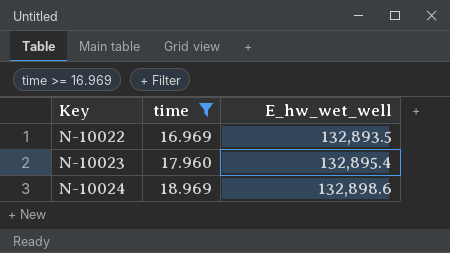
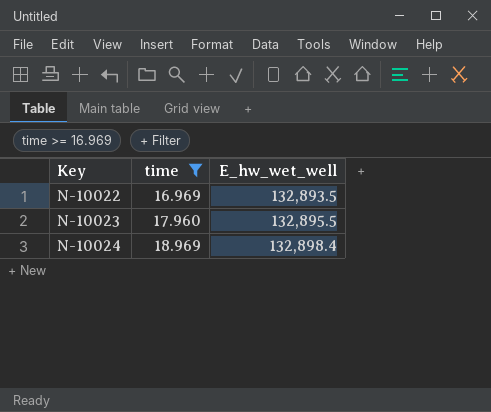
N-10023 | E_hw_wet_well: 132,895.4 -> 132,895.5
N-10024 | E_hw_wet_well: 132,898.6 -> 132,898.4

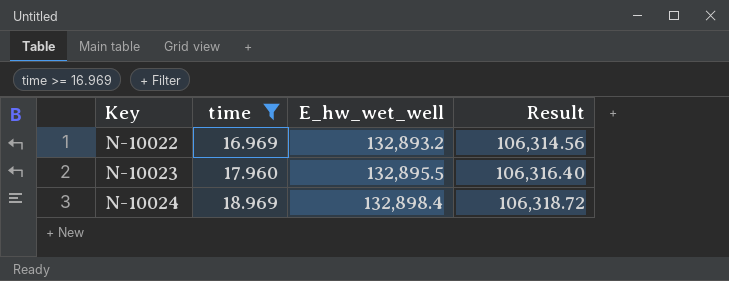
column Result | formula: none -> [E_hw_wet_well] * 0.8
N-10022 | E_hw_wet_well: 132,893.5 -> 132,893.2

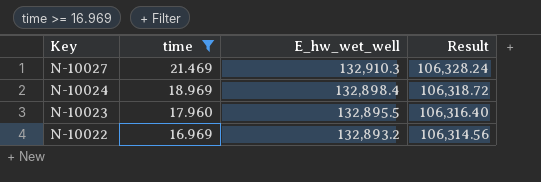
row order: Key ascending -> Key descending
row N-10027: none -> 21.469 | 132,910.3 | 106,328.24

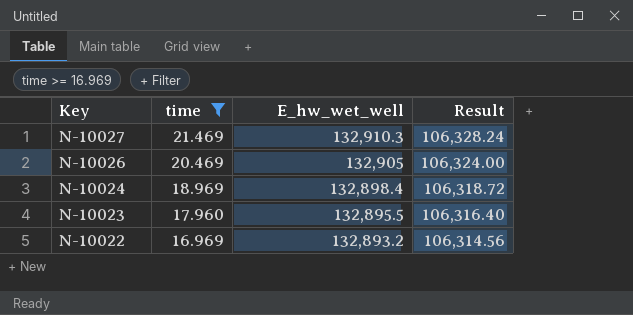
row N-10026: none -> 20.469 | 132,905 | 106,324.00

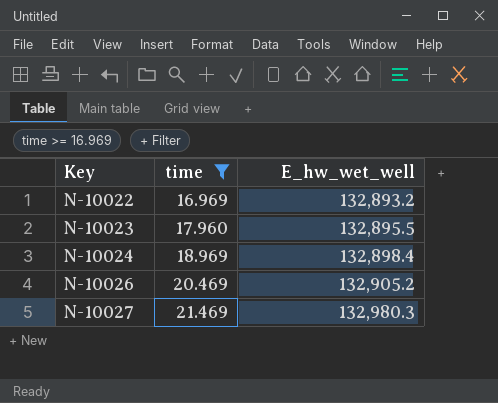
row order: Key descending -> Key ascending
column Result | formula: [E_hw_wet_well] * 0.8 -> none
N-10026 | E_hw_wet_well: 132,905 -> 132,905.2
N-10027 | E_hw_wet_well: 132,910.3 -> 132,980.3

